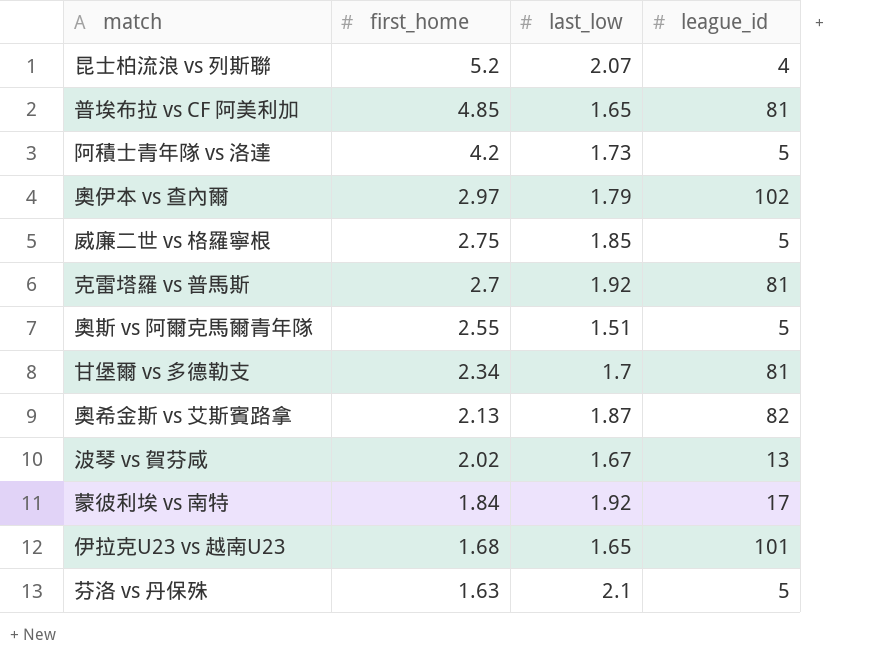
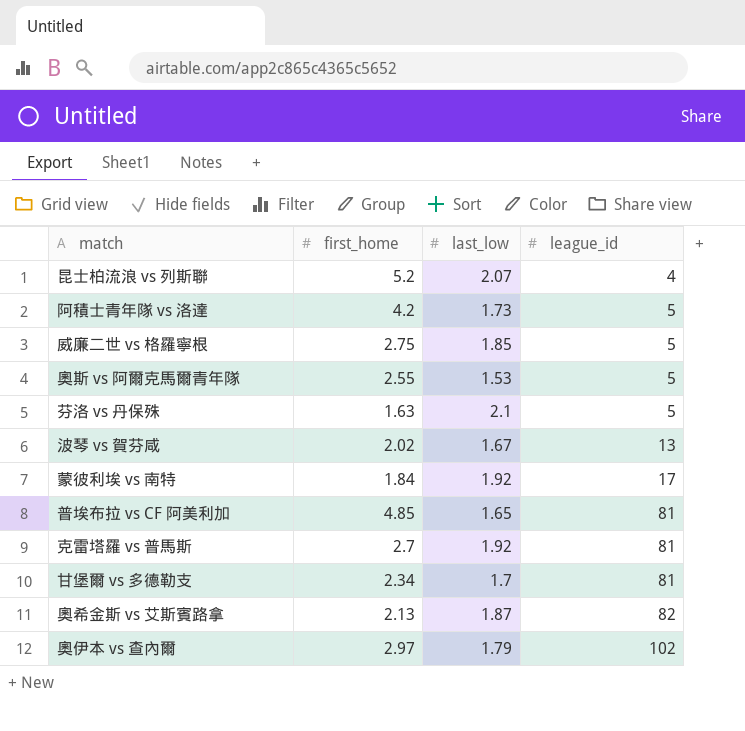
row order: first_home descending -> league_id ascending
row 伊拉克U23 vs 越南U23: 1.68 | 1.65 | 101 -> none
奧斯 vs 阿爾克馬爾青年隊 | last_low: 1.51 -> 1.53

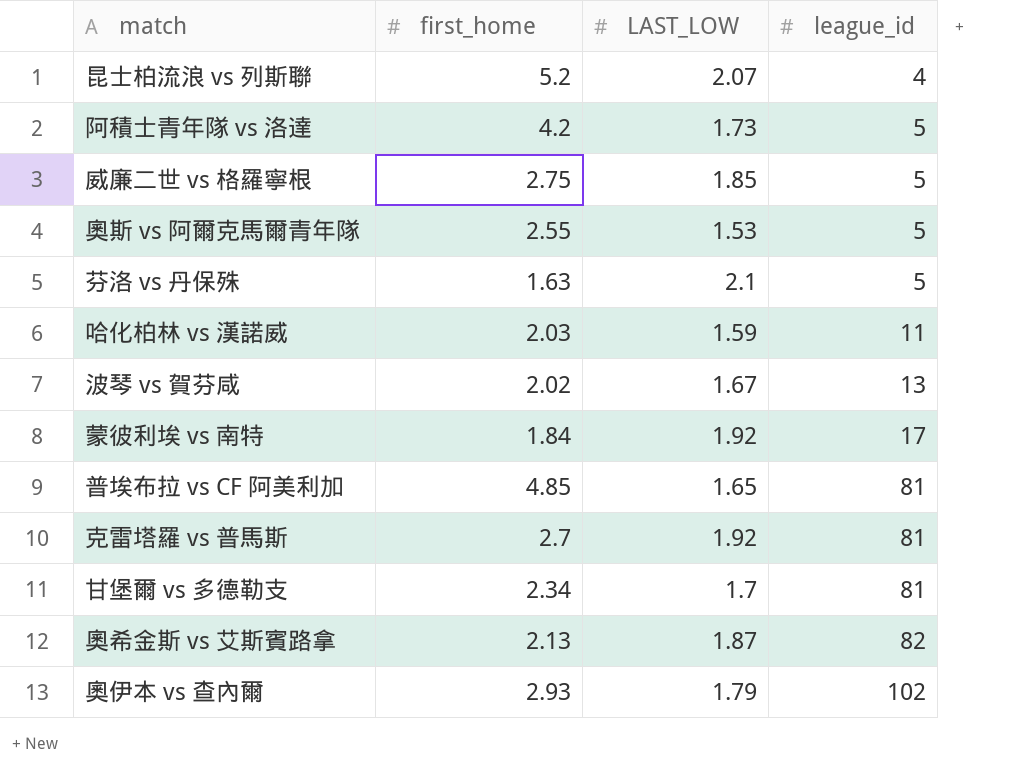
column name: last_low -> LAST_LOW
row 哈化柏林 vs 漢諾威: none -> 2.03 | 1.59 | 11
奧伊本 vs 查內爾 | first_home: 2.97 -> 2.93

